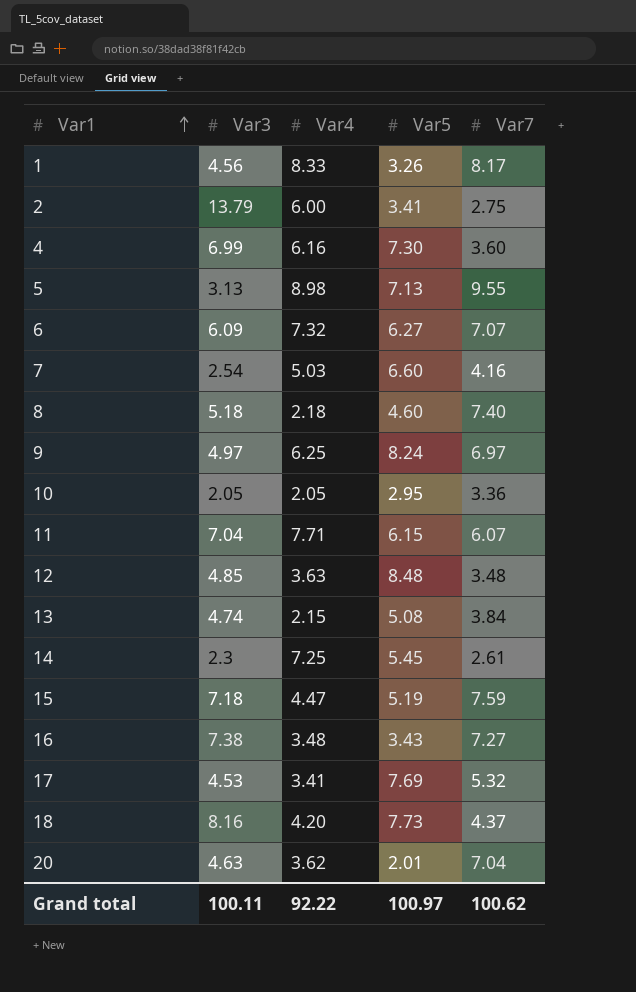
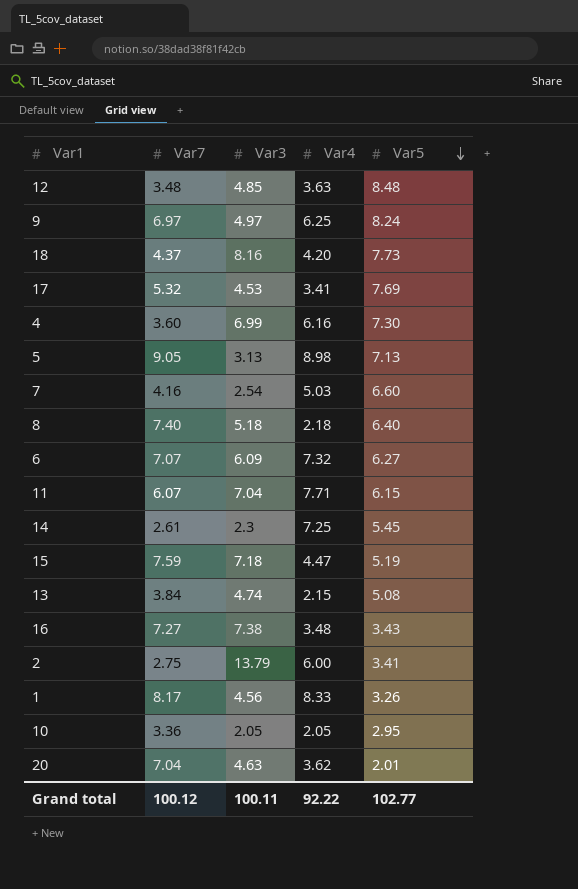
row order: Var1 ascending -> Var5 descending
column Var7 | position: 5 -> 2
5 | Var7: 9.55 -> 9.05
8 | Var5: 4.60 -> 6.40
Grand total | Var7: 100.62 -> 100.12
Grand total | Var5: 100.97 -> 102.77

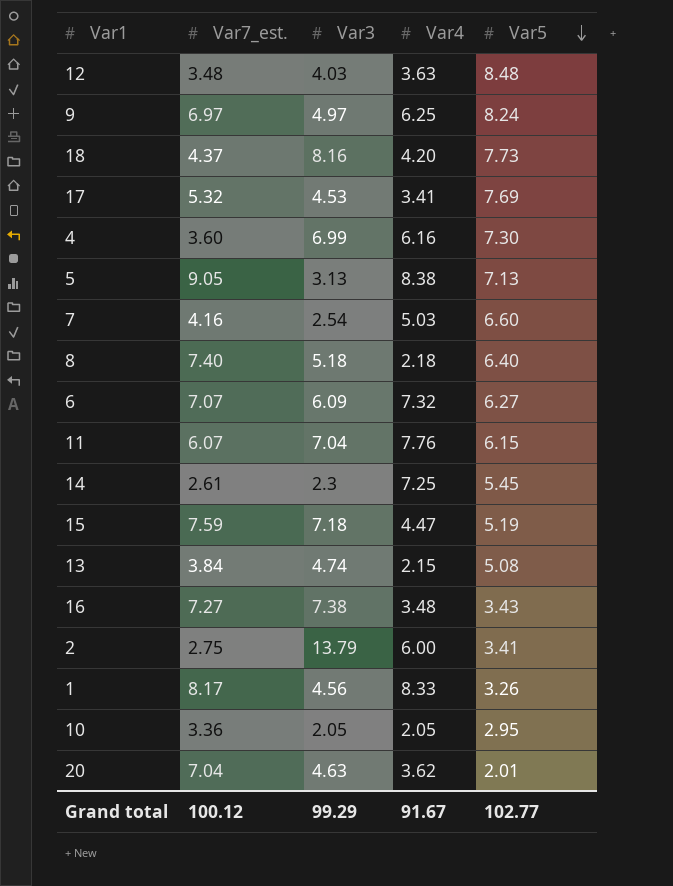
column name: Var7 -> Var7_est.
12 | Var3: 4.85 -> 4.03
5 | Var4: 8.98 -> 8.38
11 | Var4: 7.71 -> 7.76
Grand total | Var3: 100.11 -> 99.29
Grand total | Var4: 92.22 -> 91.67

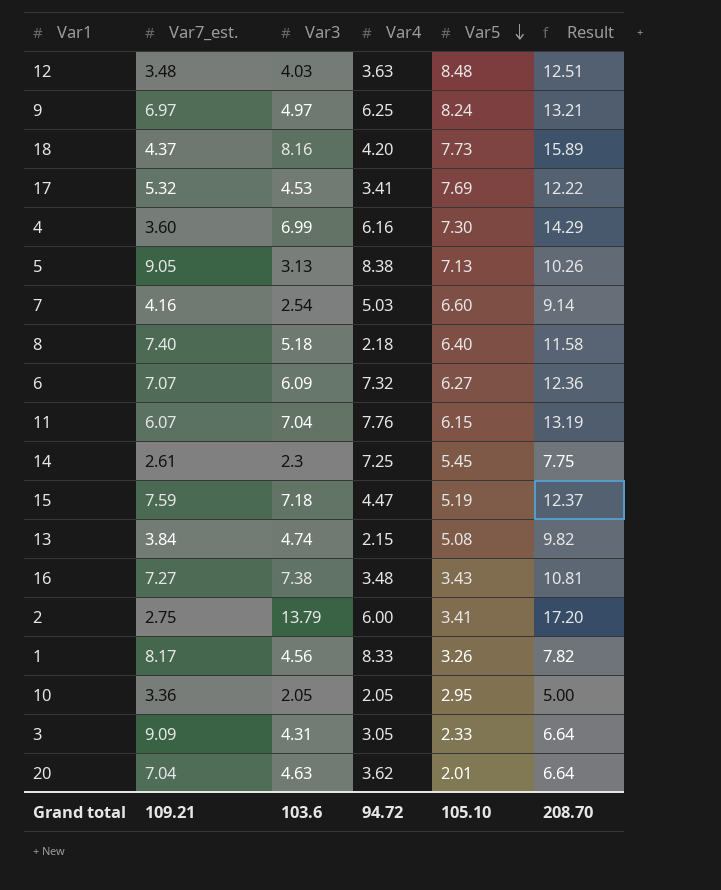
column Result | formula: none -> [Var3] + [Var5]
row 3: none -> 9.09 | 4.31 | 3.05 | 2.33 | 6.64
Grand total | Var7_est.: 100.12 -> 109.21
Grand total | Var3: 99.29 -> 103.6
Grand total | Var4: 91.67 -> 94.72
Grand total | Var5: 102.77 -> 105.10

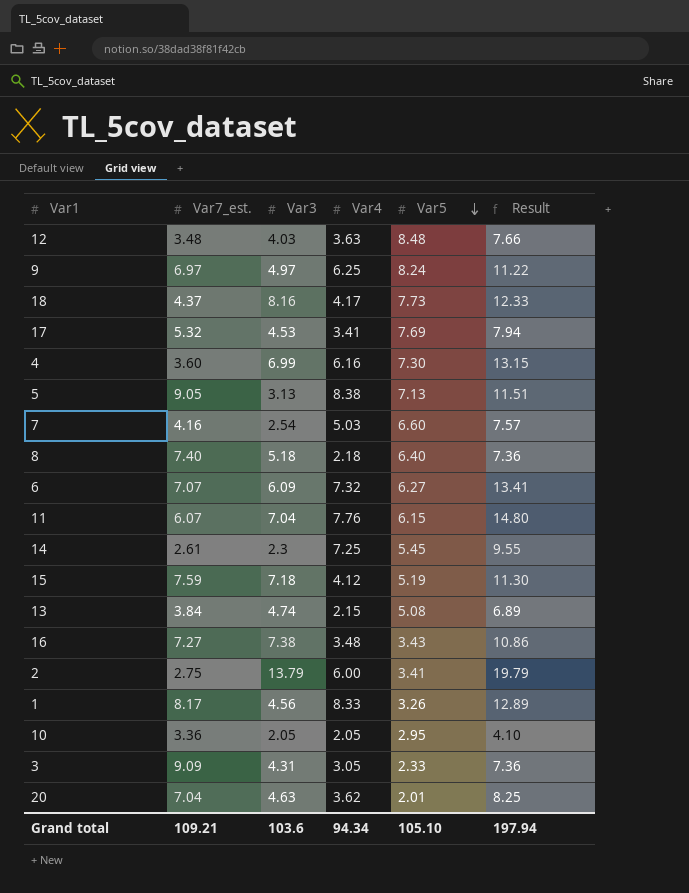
column Result | formula: [Var3] + [Var5] -> [Var3] + [Var4]
18 | Var4: 4.20 -> 4.17
15 | Var4: 4.47 -> 4.12
Grand total | Var4: 94.72 -> 94.34
Grand total | Result: 208.70 -> 197.94

